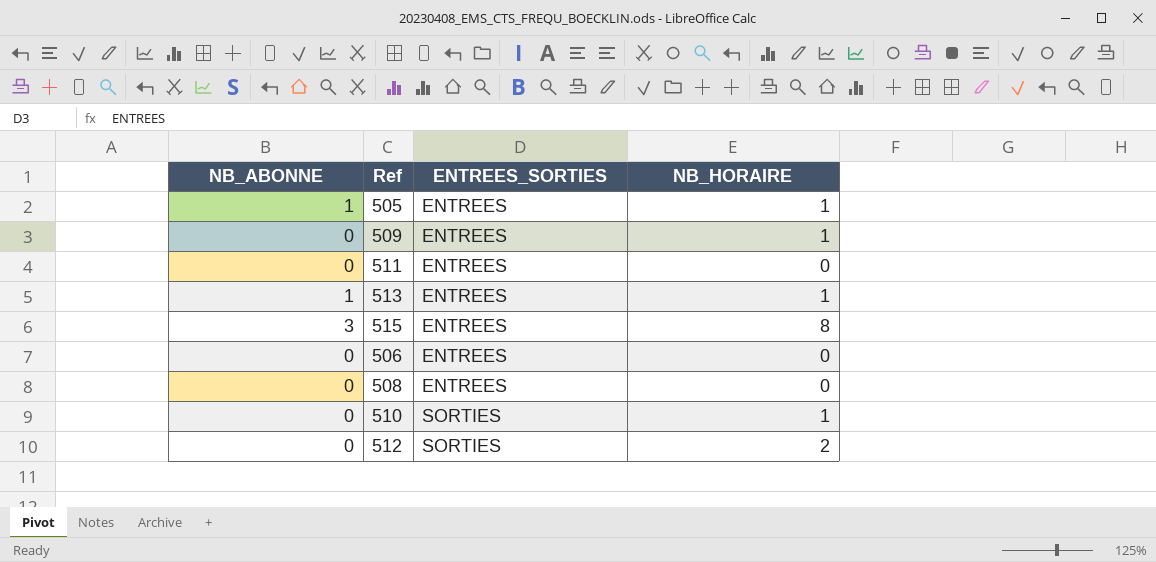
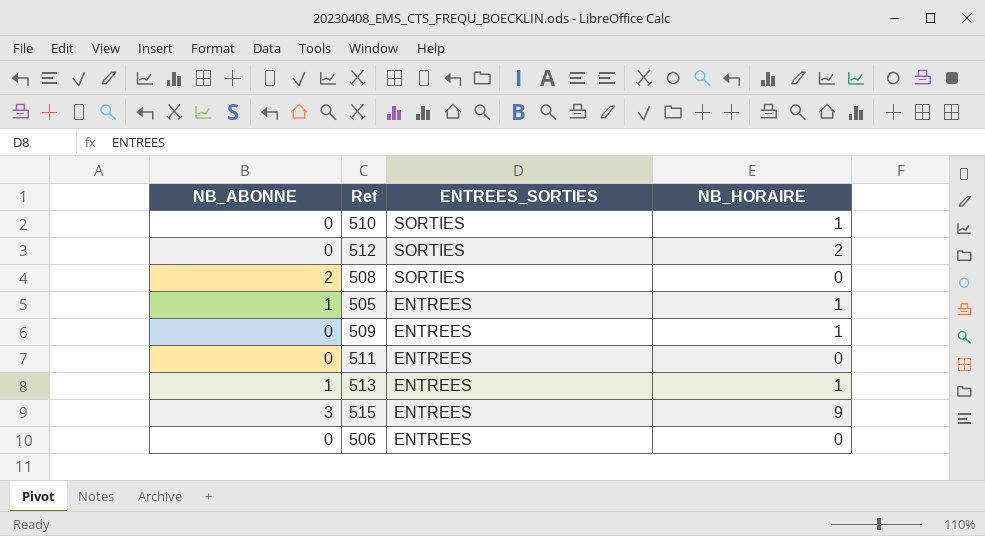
row order: ENTREES_SORTIES ascending -> ENTREES_SORTIES descending
508 | NB_ABONNE: 0 -> 2
508 | ENTREES_SORTIES: ENTREES -> SORTIES
515 | NB_HORAIRE: 8 -> 9

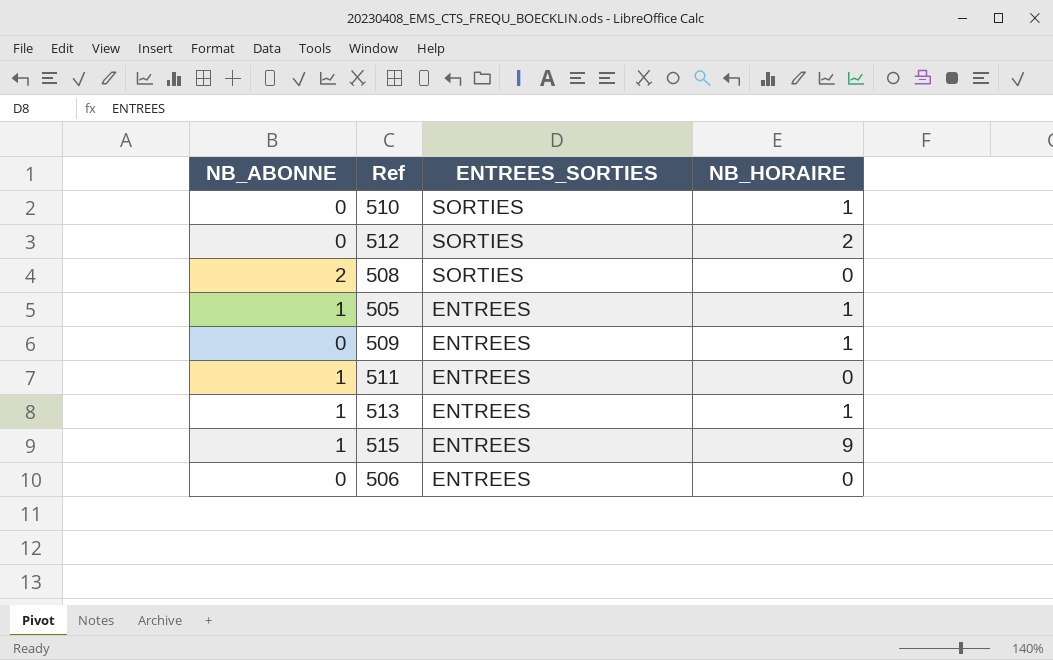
511 | NB_ABONNE: 0 -> 1
515 | NB_ABONNE: 3 -> 1

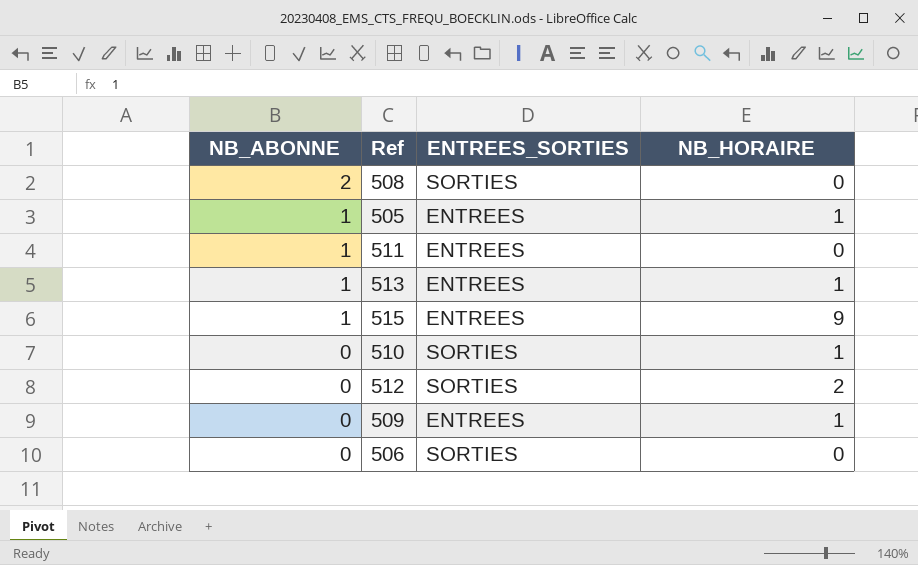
row order: ENTREES_SORTIES descending -> NB_ABONNE descending
506 | ENTREES_SORTIES: ENTREES -> SORTIES

